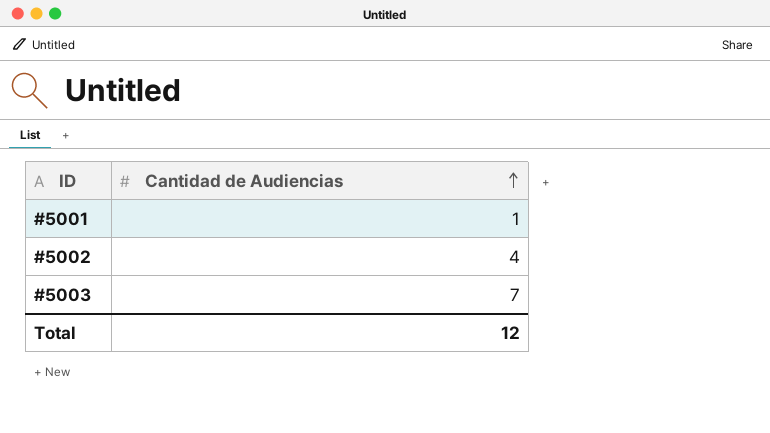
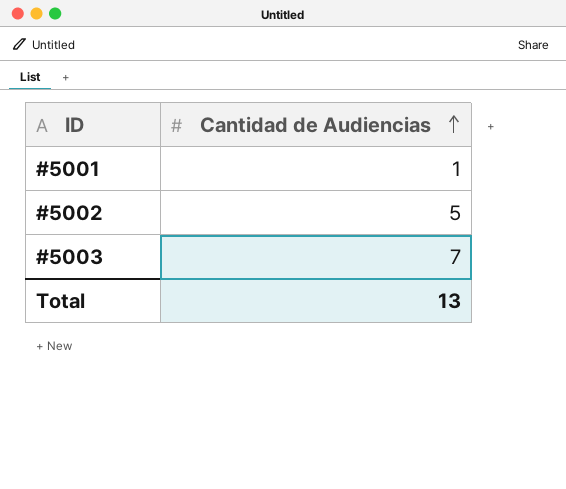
#5002 | Cantidad de Audiencias: 4 -> 5
Total | Cantidad de Audiencias: 12 -> 13

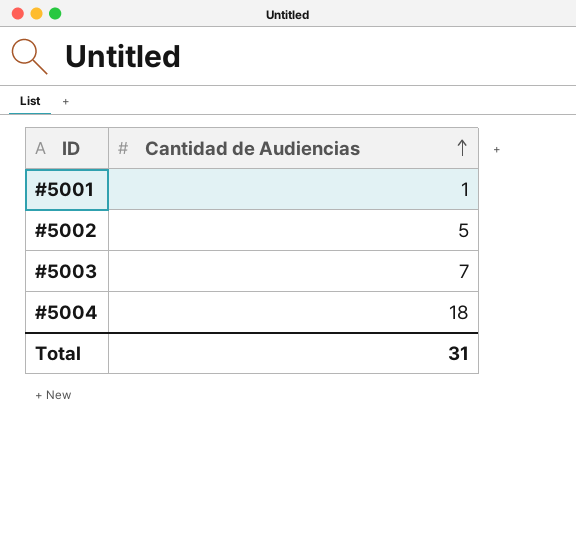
row #5004: none -> 18
Total | Cantidad de Audiencias: 13 -> 31

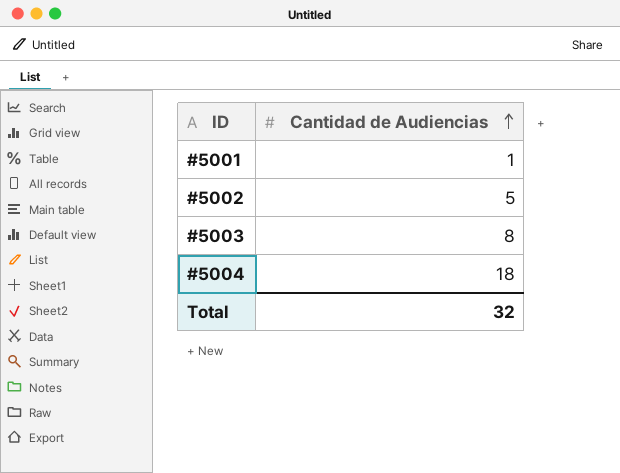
#5003 | Cantidad de Audiencias: 7 -> 8
Total | Cantidad de Audiencias: 31 -> 32

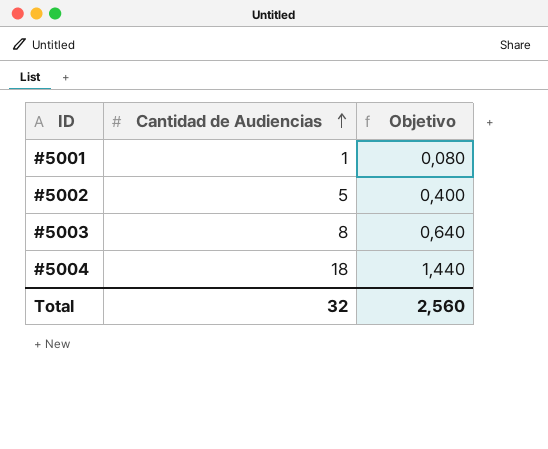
column Objetivo | formula: none -> [Cantidad de Audiencias] * 0,08

